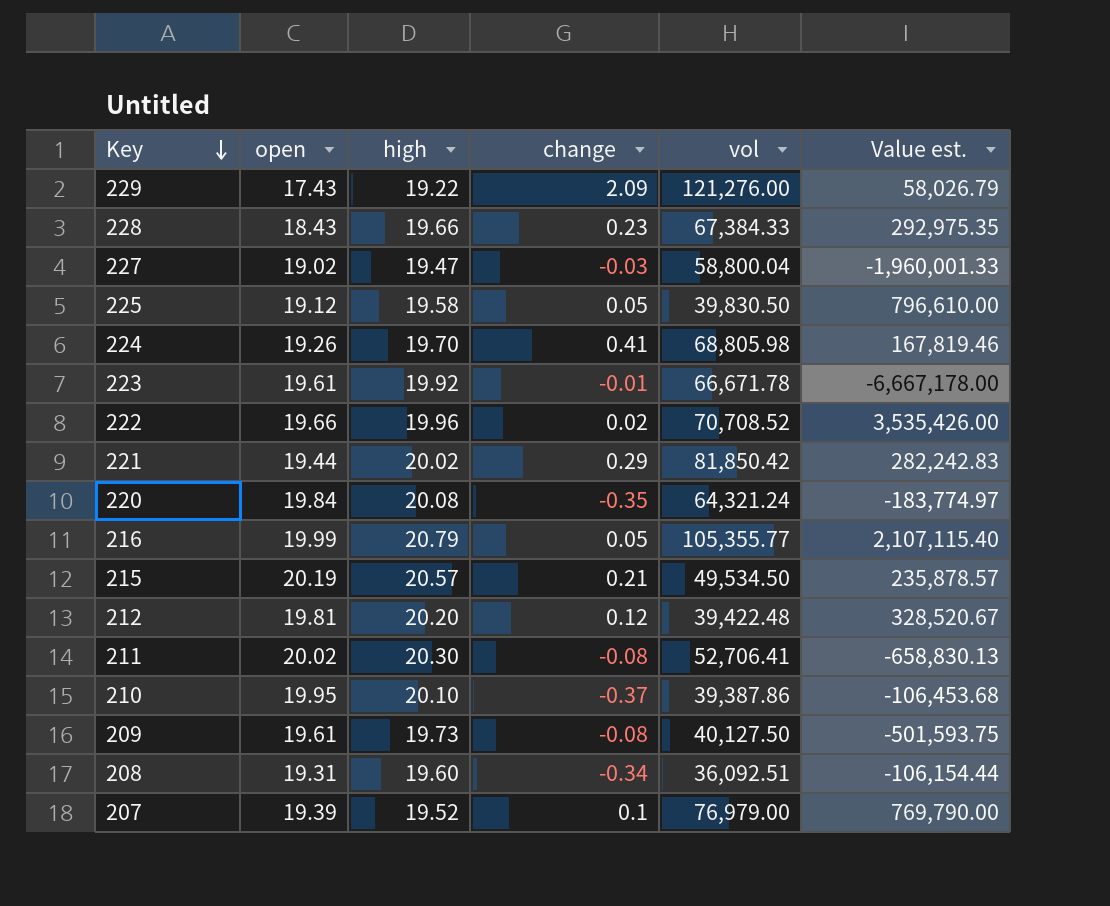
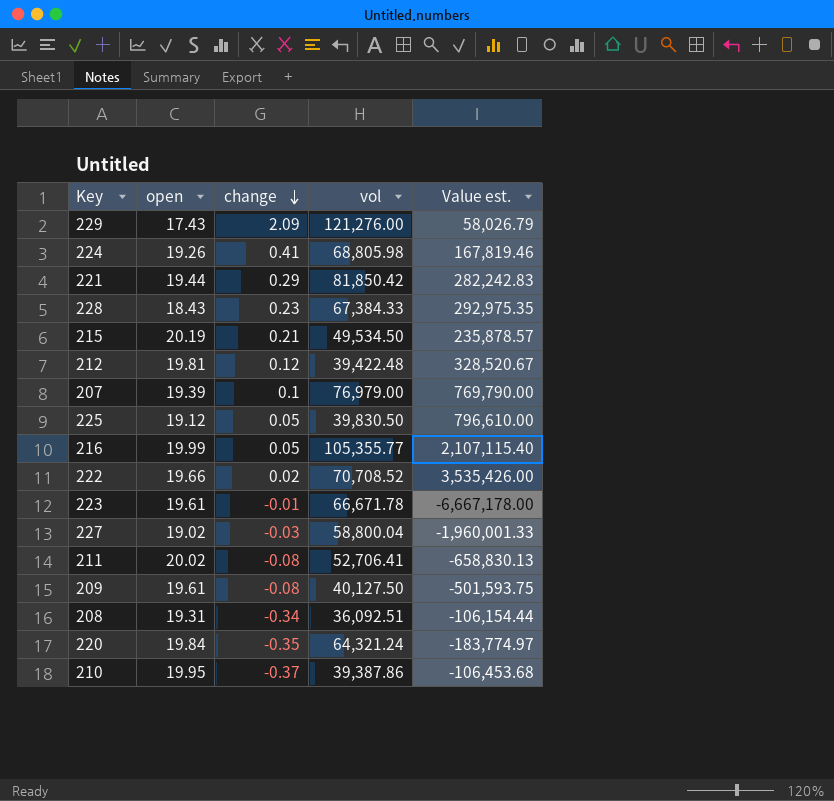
row order: Key descending -> change descending
column high | position: 3 -> none

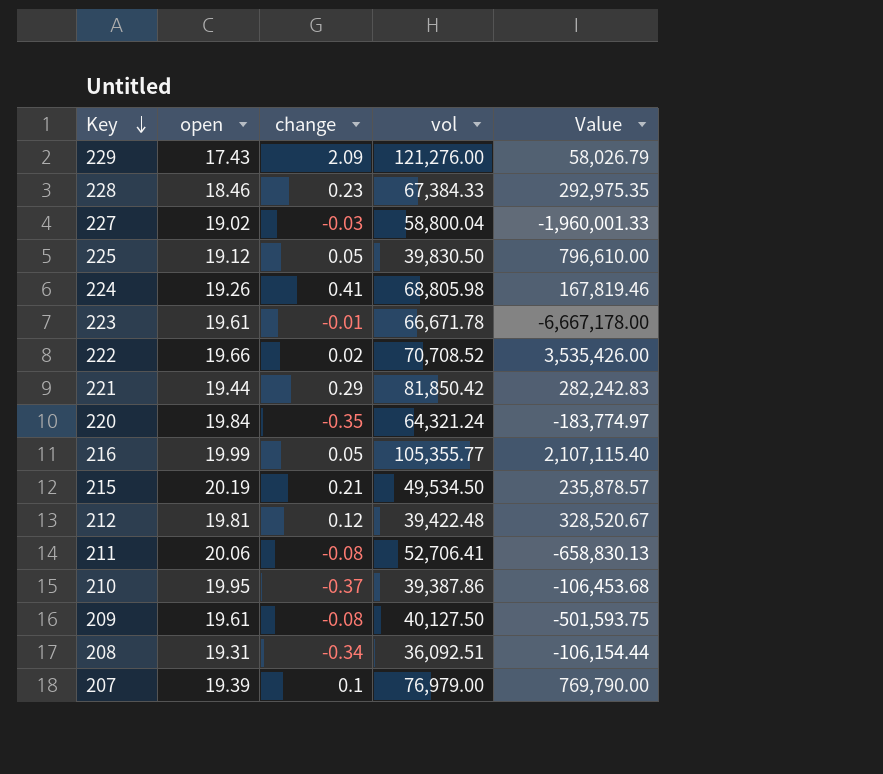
row order: change descending -> Key descending
column name: Value est. -> Value
228 | open: 18.43 -> 18.46
211 | open: 20.02 -> 20.06

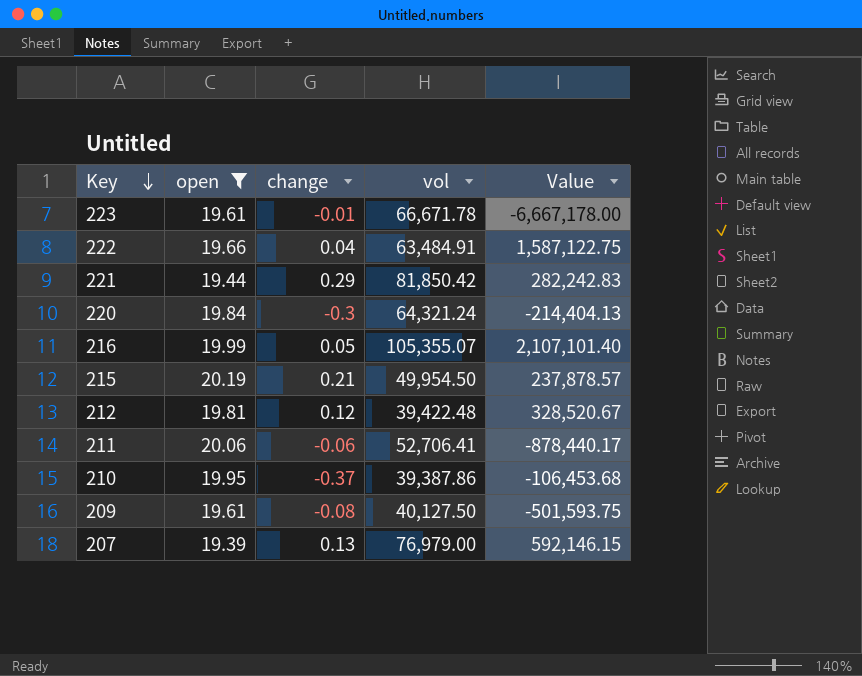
filter: none -> open >= 19.39
222 | change: 0.02 -> 0.04
222 | vol: 70,708.52 -> 63,484.91
222 | Value: 3,535,426.00 -> 1,587,122.75
220 | change: -0.35 -> -0.3
220 | Value: -183,774.97 -> -214,404.13
216 | vol: 105,355.77 -> 105,355.07
216 | Value: 2,107,115.40 -> 2,107,101.40
215 | vol: 49,534.50 -> 49,954.50
215 | Value: 235,878.57 -> 237,878.57
211 | change: -0.08 -> -0.06
211 | Value: -658,830.13 -> -878,440.17
207 | change: 0.1 -> 0.13
207 | Value: 769,790.00 -> 592,146.15

